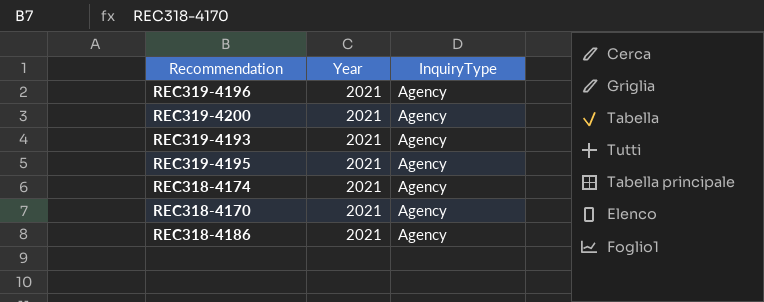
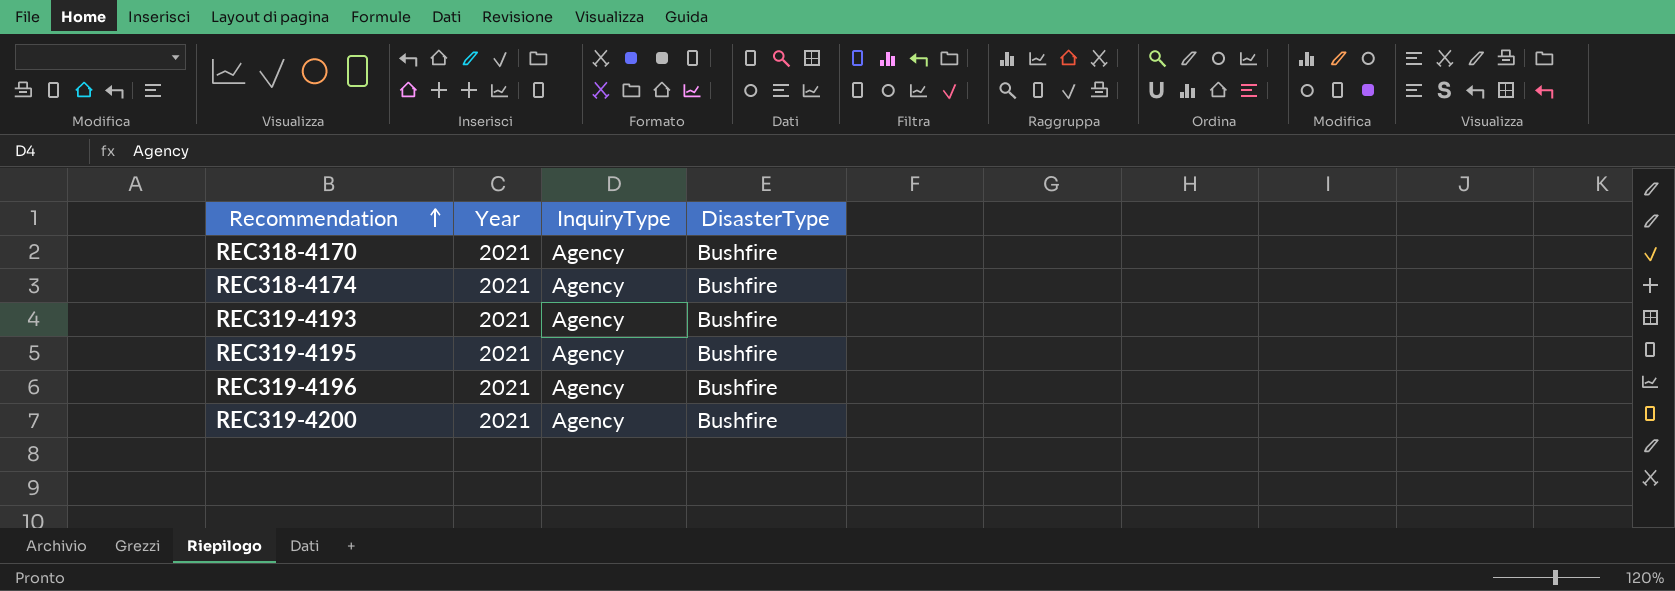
row order: none -> Recommendation ascending
column DisasterType | position: none -> 4
row REC318-4186: 2021 | Agency -> none

